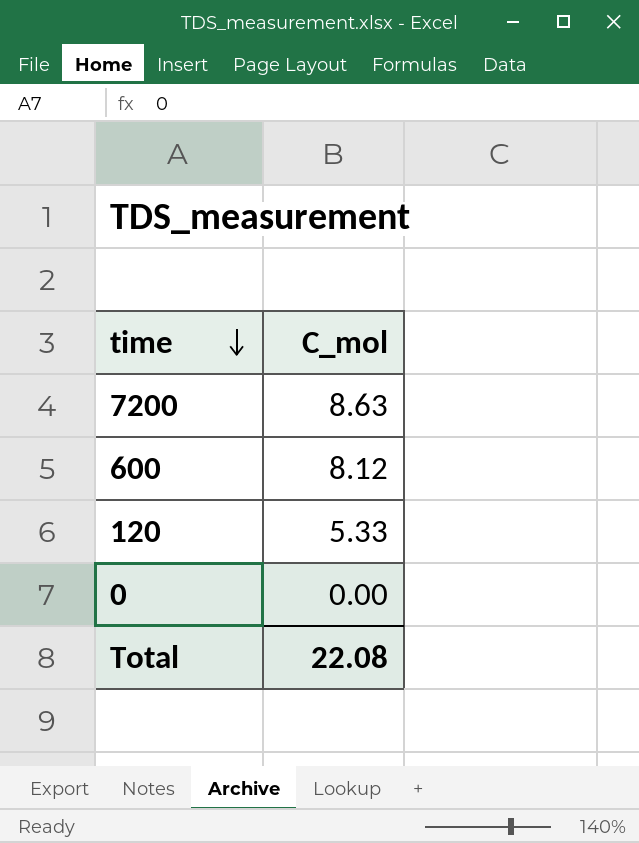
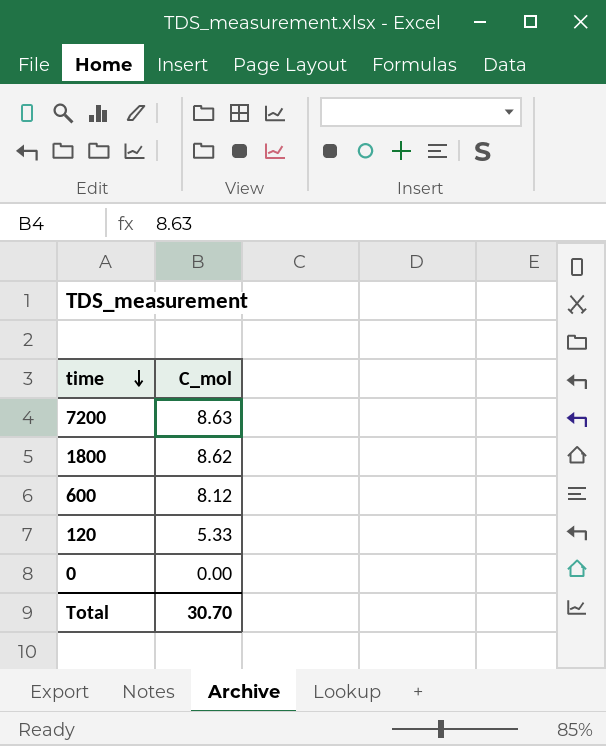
row 1800: none -> 8.62
Total | C_mol: 22.08 -> 30.70

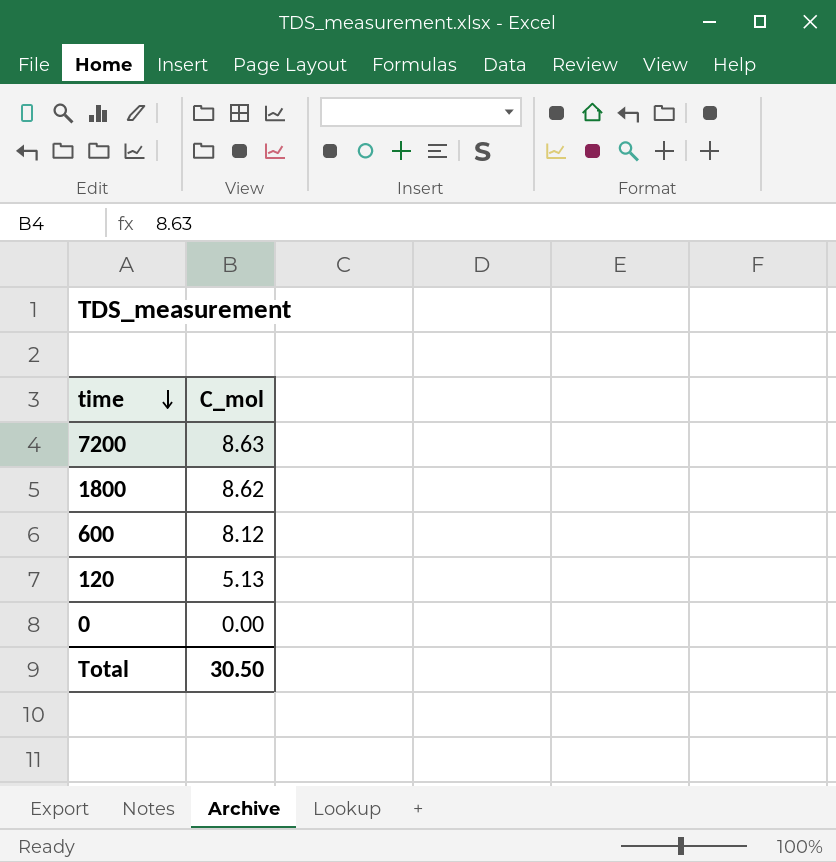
120 | C_mol: 5.33 -> 5.13
Total | C_mol: 30.70 -> 30.50

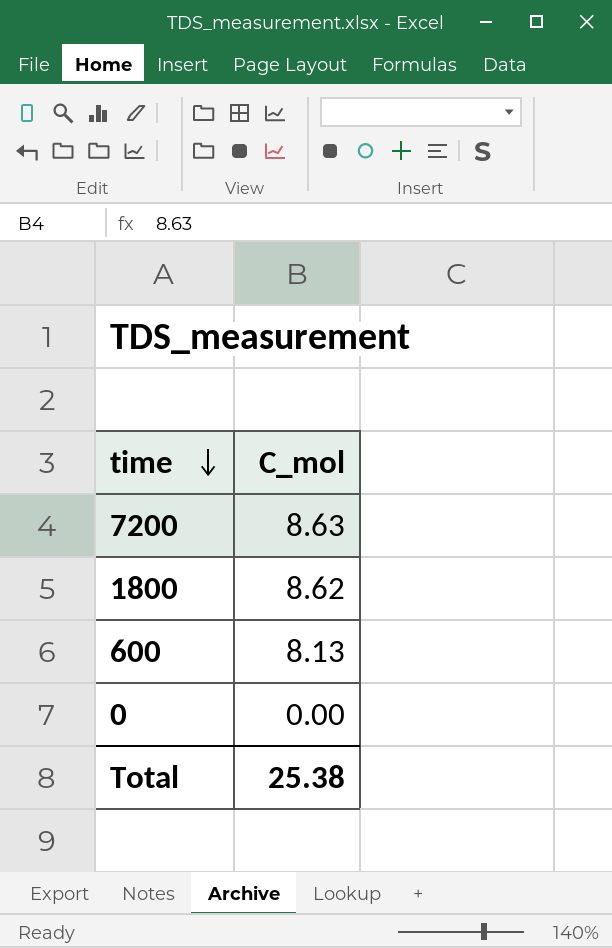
row 120: 5.13 -> none
600 | C_mol: 8.12 -> 8.13
Total | C_mol: 30.50 -> 25.38

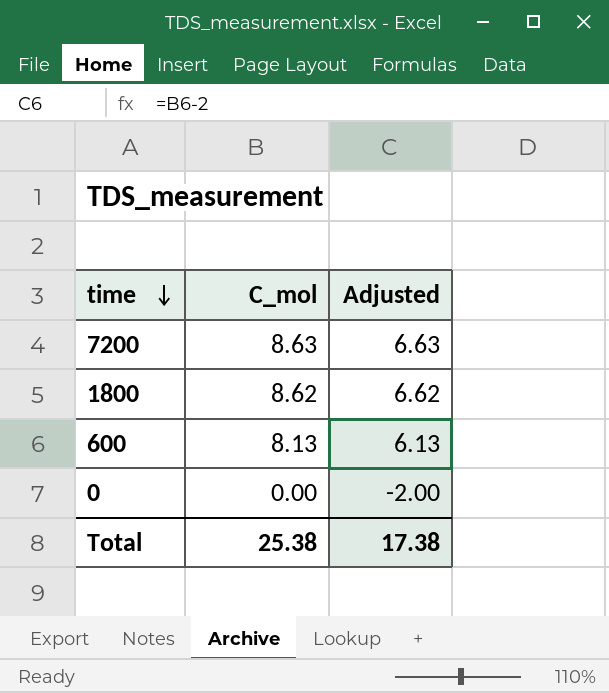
column Adjusted | formula: none -> [C_mol] - 2

